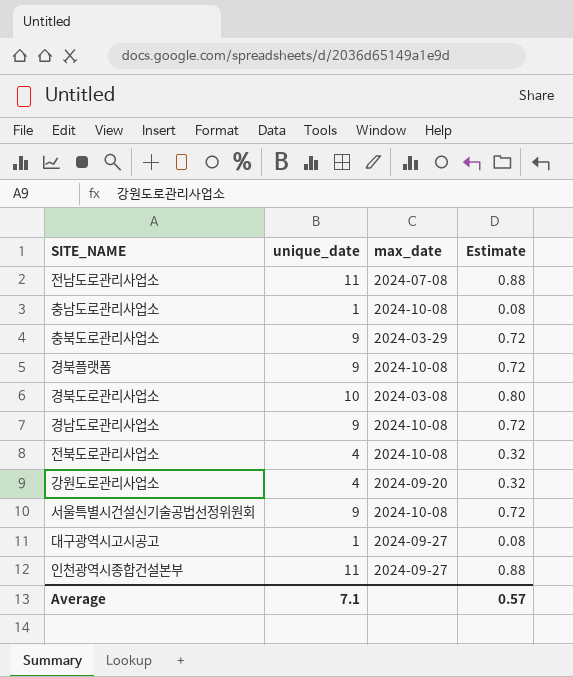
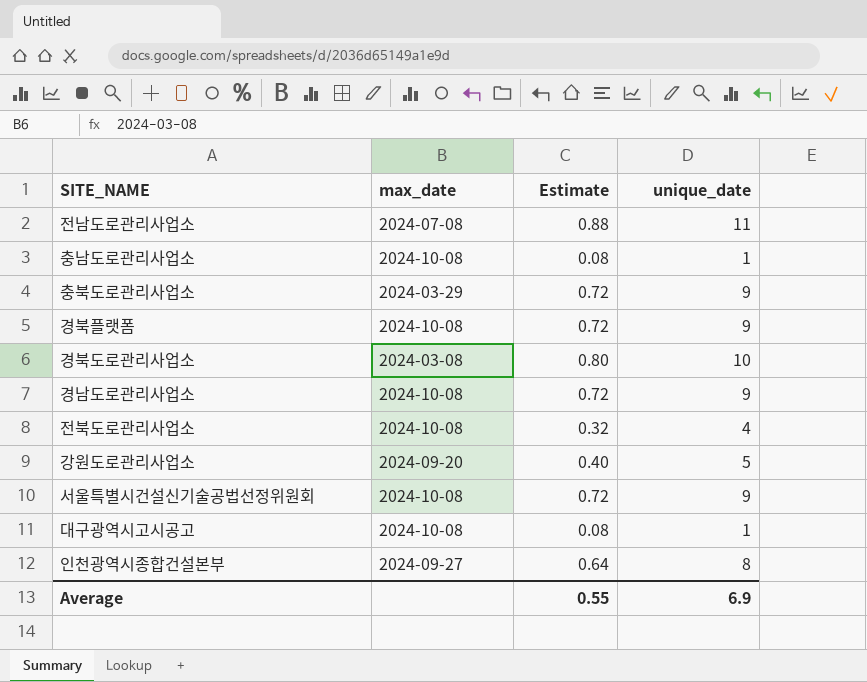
column unique_date | position: 2 -> 4
강원도로관리사업소 | Estimate: 0.32 -> 0.40
강원도로관리사업소 | unique_date: 4 -> 5
대구광역시고시공고 | max_date: 2024-09-27 -> 2024-10-08
인천광역시종합건설본부 | Estimate: 0.88 -> 0.64
인천광역시종합건설본부 | unique_date: 11 -> 8
Average | Estimate: 0.57 -> 0.55
Average | unique_date: 7.1 -> 6.9

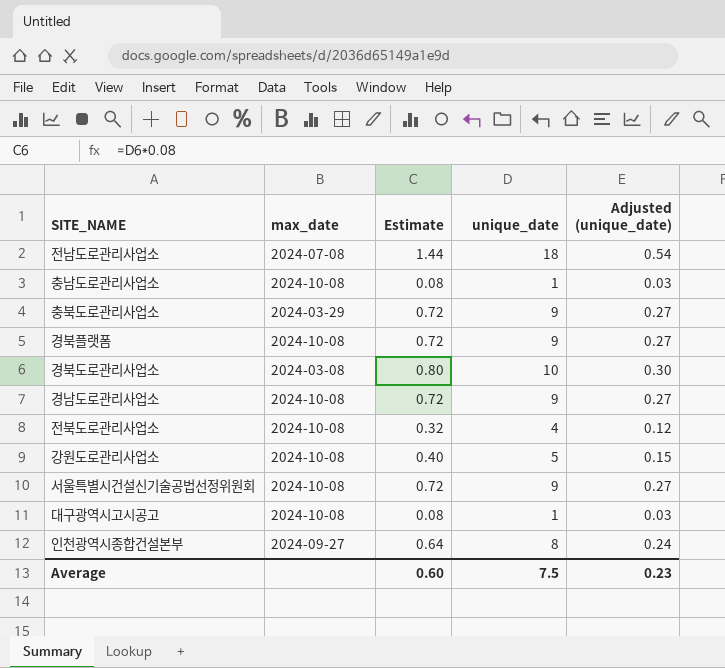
column Adjusted (unique_date) | formula: none -> [unique_date] * 0.03
전남도로관리사업소 | Estimate: 0.88 -> 1.44
전남도로관리사업소 | unique_date: 11 -> 18
강원도로관리사업소 | max_date: 2024-09-20 -> 2024-10-08
Average | Estimate: 0.55 -> 0.60
Average | unique_date: 6.9 -> 7.5

